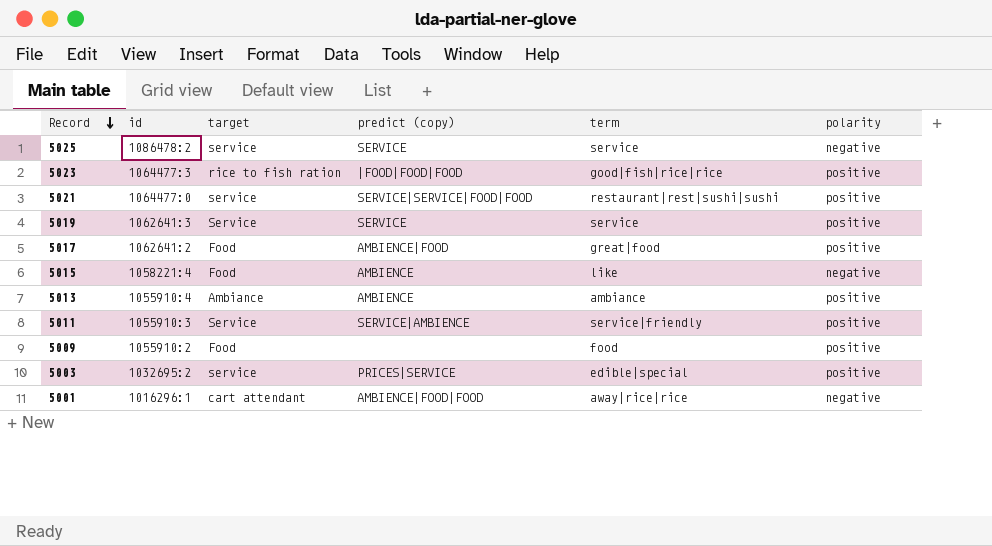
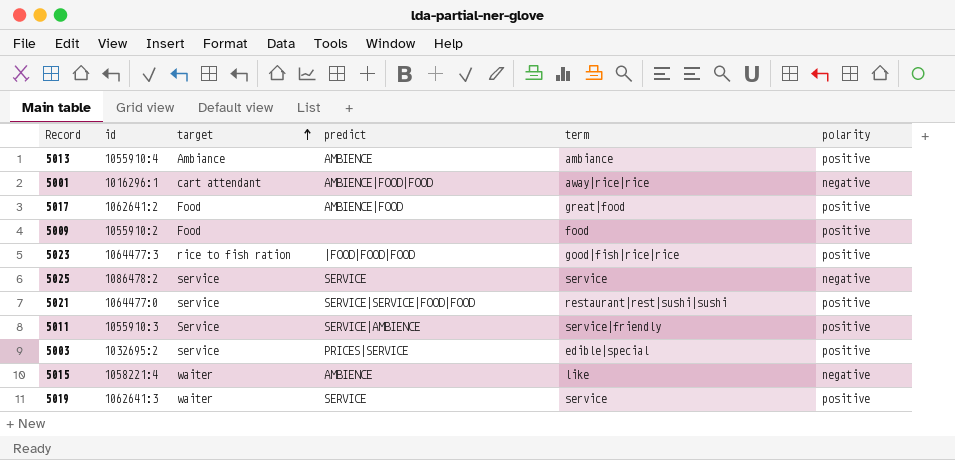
row order: Record descending -> target ascending
column name: predict (copy) -> predict
5015 | target: Food -> waiter
5019 | target: Service -> waiter

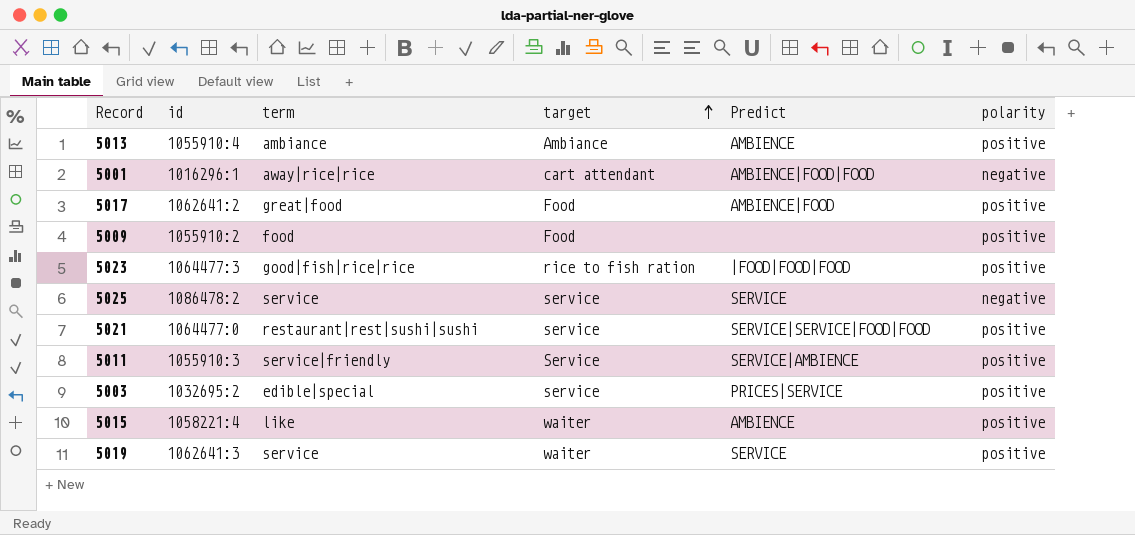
column term | position: 5 -> 3
column name: predict -> Predict
5015 | polarity: negative -> positive

